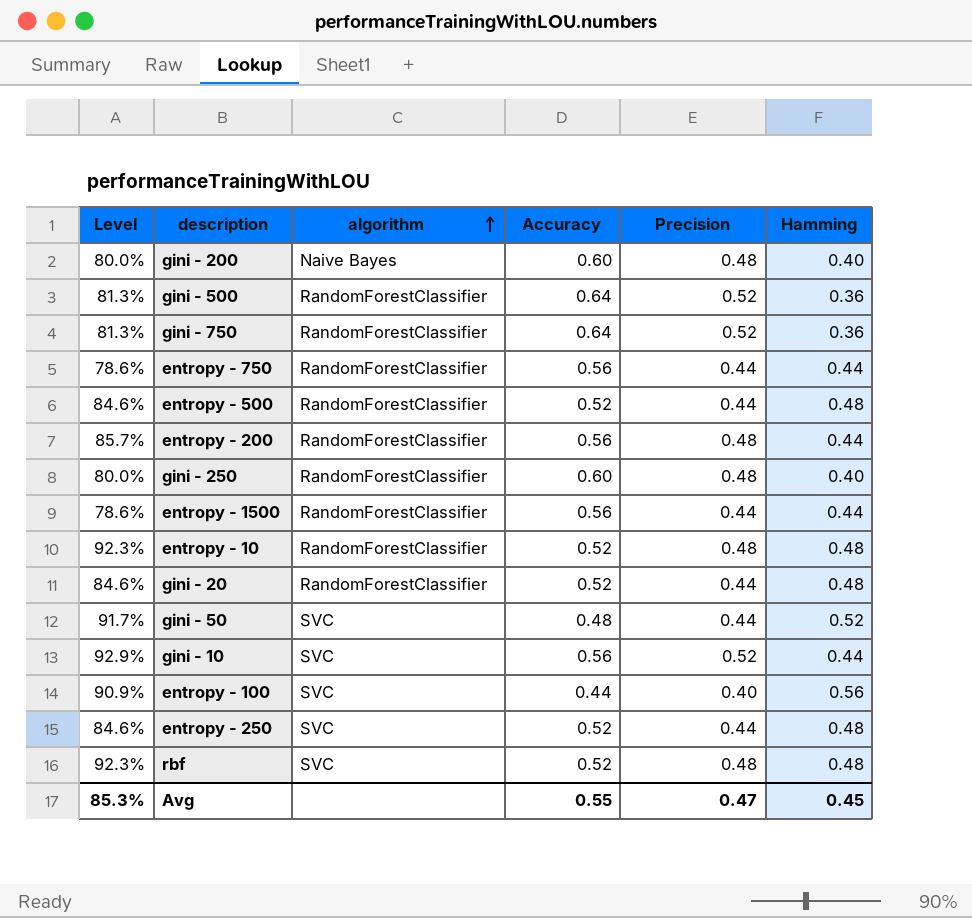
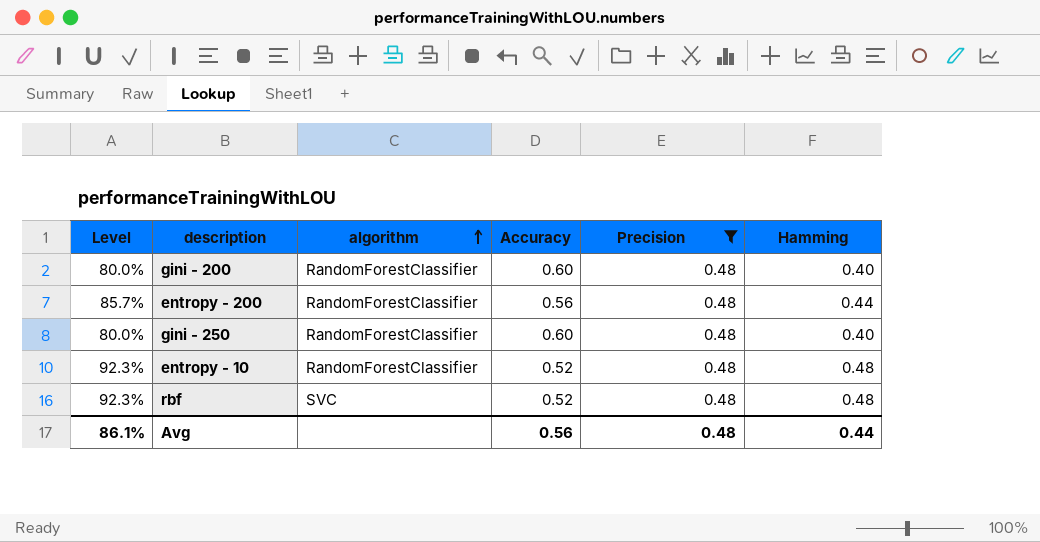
filter: none -> Precision = 0.48
gini - 200 | algorithm: Naive Bayes -> RandomForestClassifier
Avg | Level: 85.3% -> 86.1%
Avg | Accuracy: 0.55 -> 0.56
Avg | Precision: 0.47 -> 0.48
Avg | Hamming: 0.45 -> 0.44

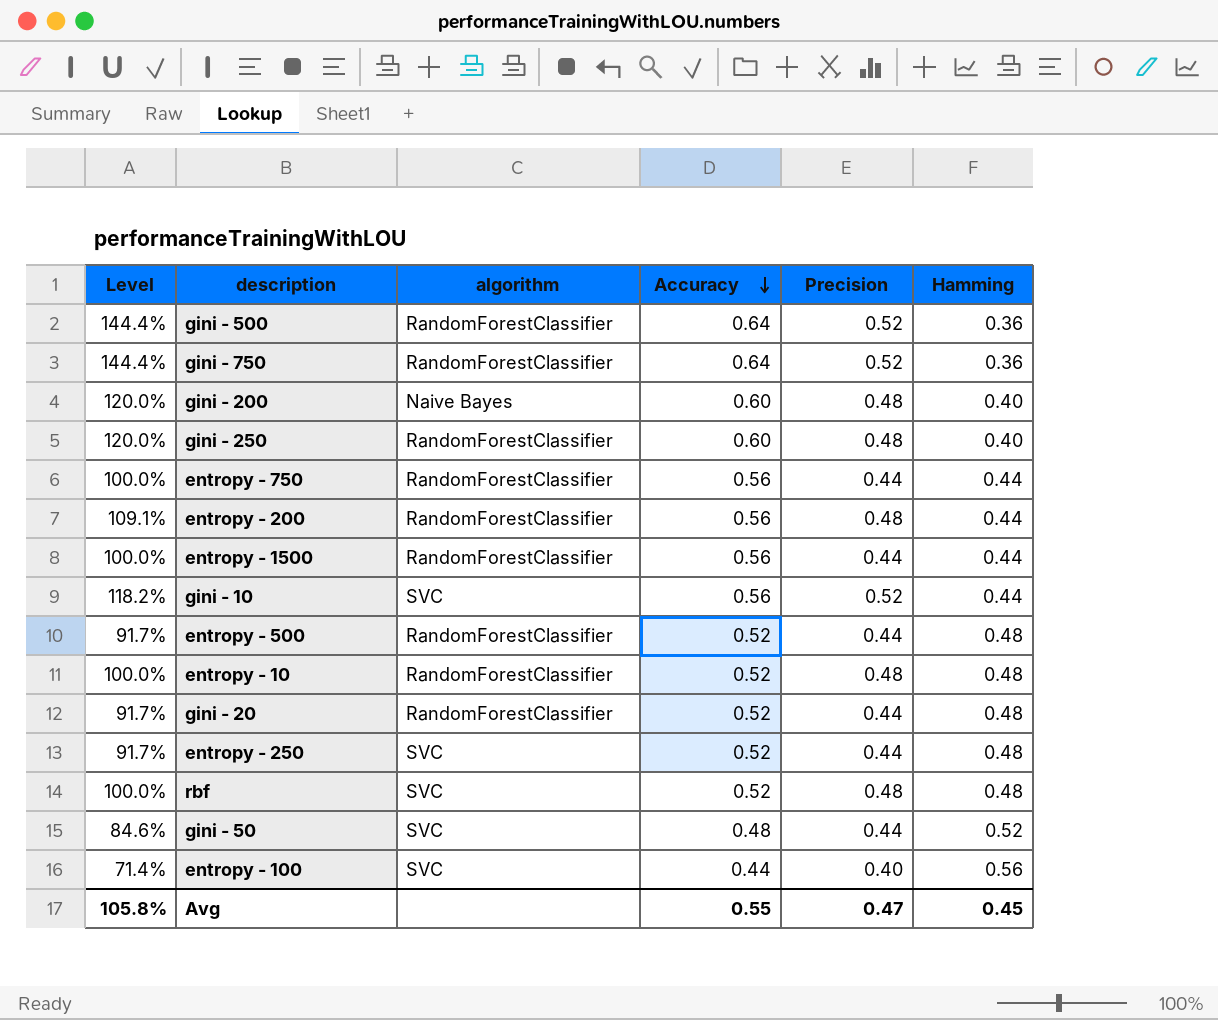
filter: Precision = 0.48 -> none
row order: algorithm ascending -> Accuracy descending
column Level | formula: [Precision] / [Accuracy] -> [Precision] / [Hamming]
gini - 200 | algorithm: RandomForestClassifier -> Naive Bayes
Avg | Level: 86.1% -> 105.8%
Avg | Accuracy: 0.56 -> 0.55
Avg | Precision: 0.48 -> 0.47
Avg | Hamming: 0.44 -> 0.45

